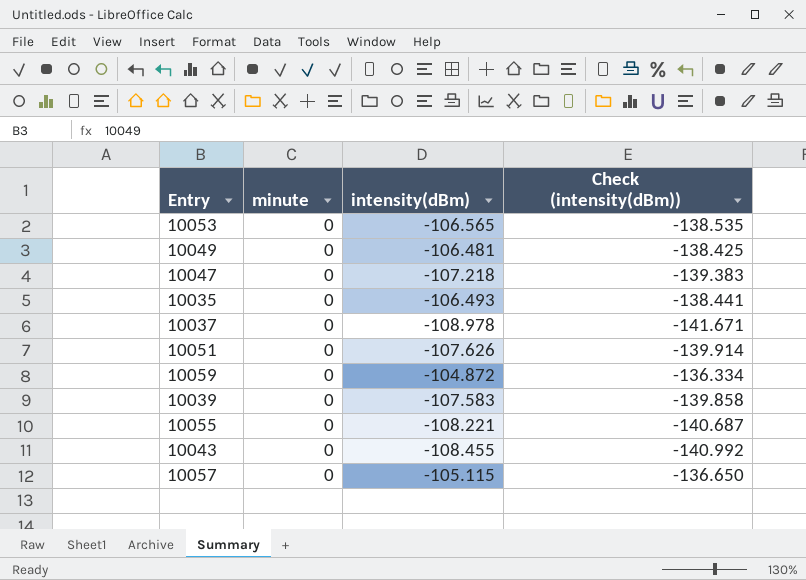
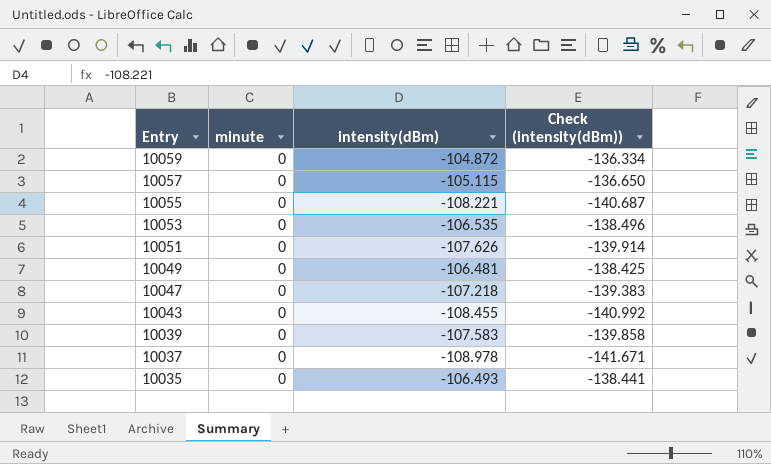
row order: none -> Entry descending
10053 | intensity(dBm): -106.565 -> -106.535
10053 | Check (intensity(dBm)): -138.535 -> -138.496

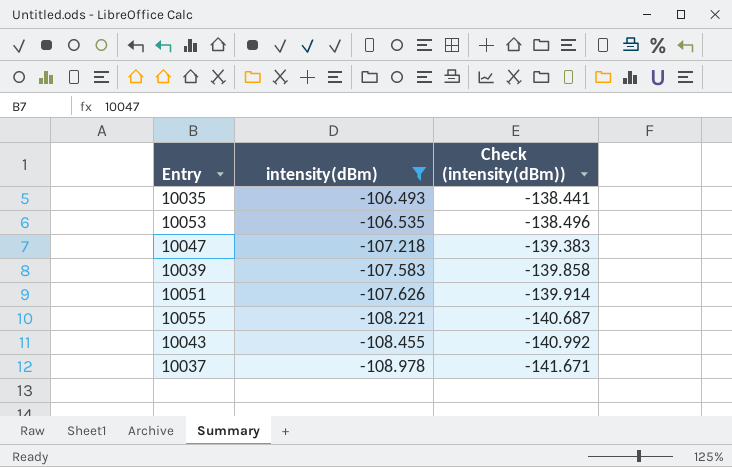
filter: none -> intensity(dBm) <= -106.493
row order: Entry descending -> intensity(dBm) descending
column minute | position: 2 -> none

